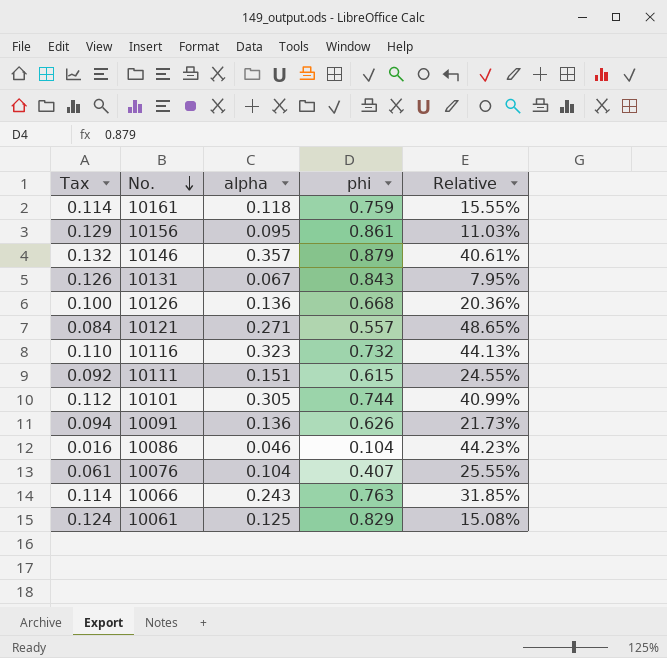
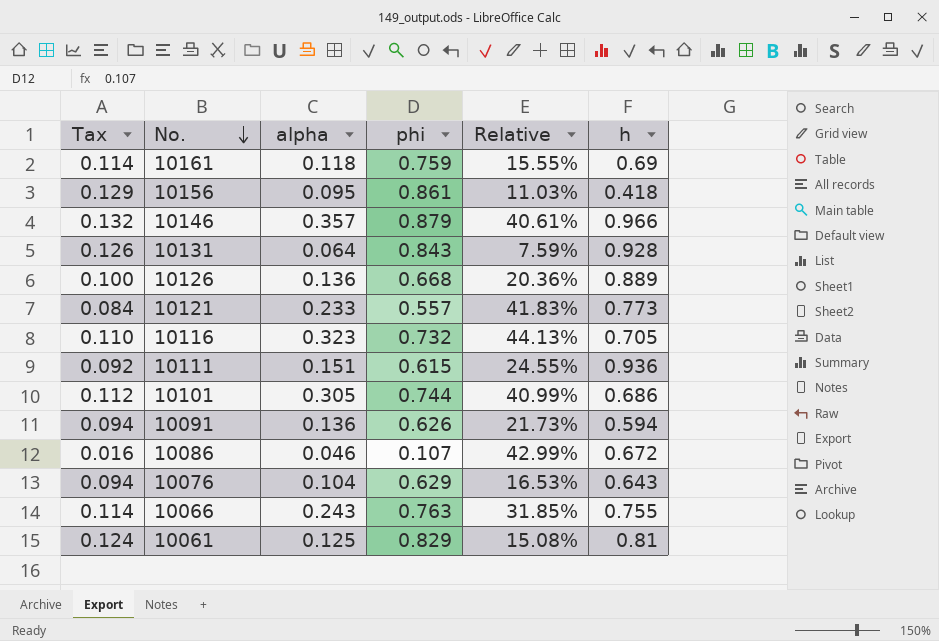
column h | position: none -> 6
10131 | alpha: 0.067 -> 0.064
10131 | Relative: 7.95% -> 7.59%
10121 | alpha: 0.271 -> 0.233
10121 | Relative: 48.65% -> 41.83%
10086 | phi: 0.104 -> 0.107
10086 | Relative: 44.23% -> 42.99%
10076 | Tax: 0.061 -> 0.094
10076 | phi: 0.407 -> 0.629
10076 | Relative: 25.55% -> 16.53%

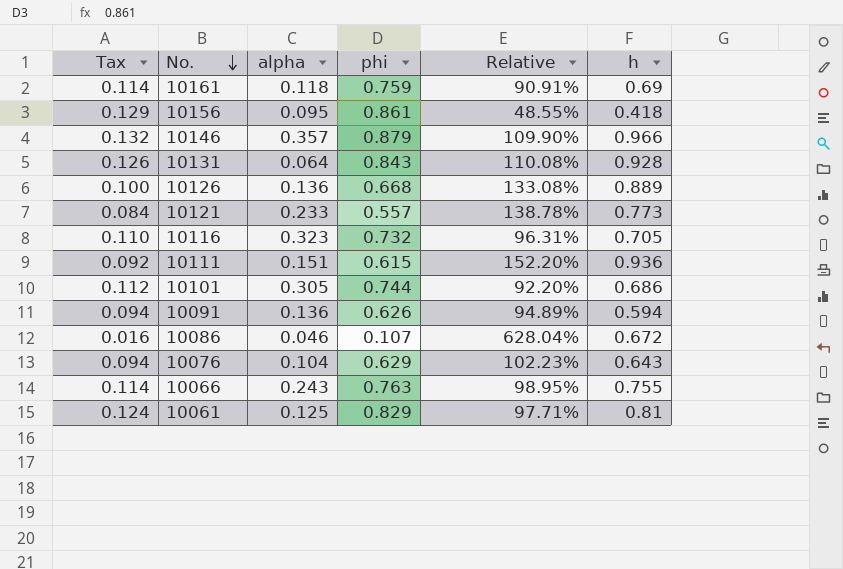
column Relative | formula: [alpha] / [phi] -> [h] / [phi]

